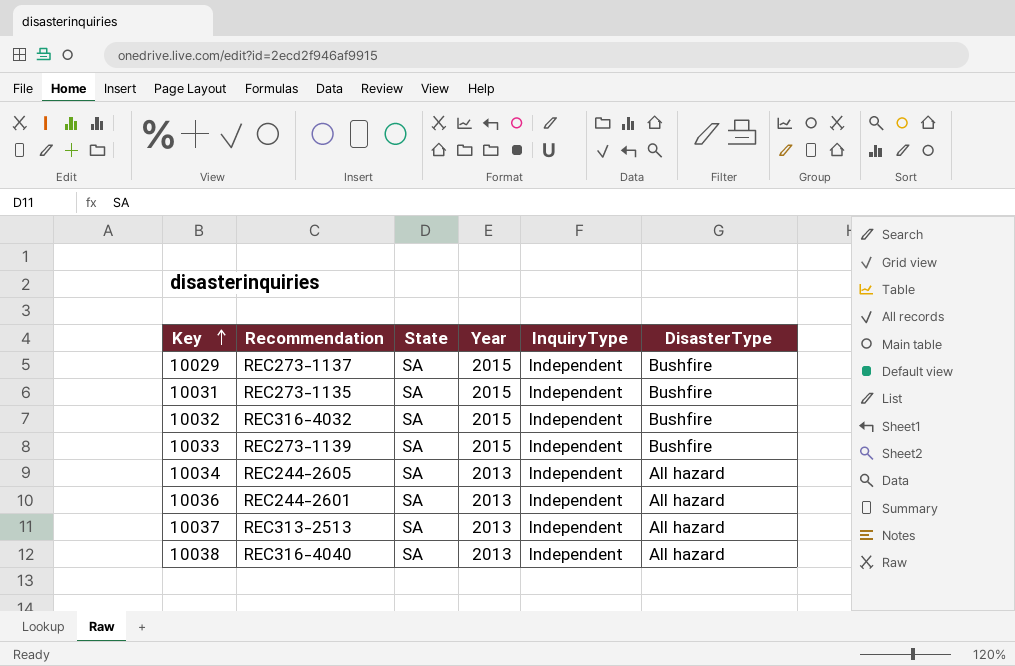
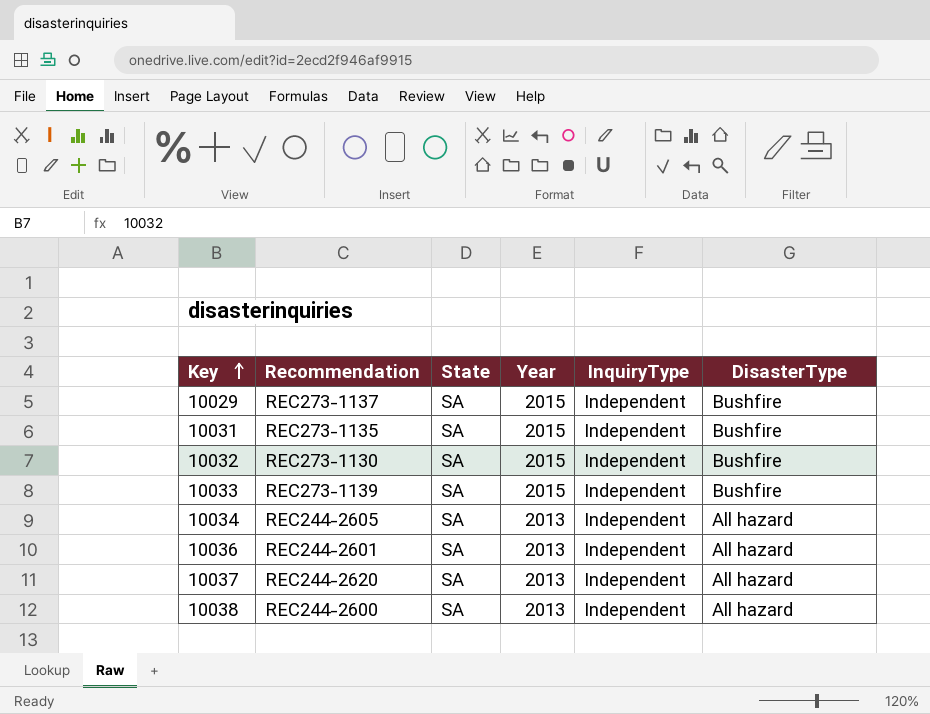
10032 | Recommendation: REC316-4032 -> REC273-1130
10037 | Recommendation: REC313-2513 -> REC244-2620
10038 | Recommendation: REC316-4040 -> REC244-2600

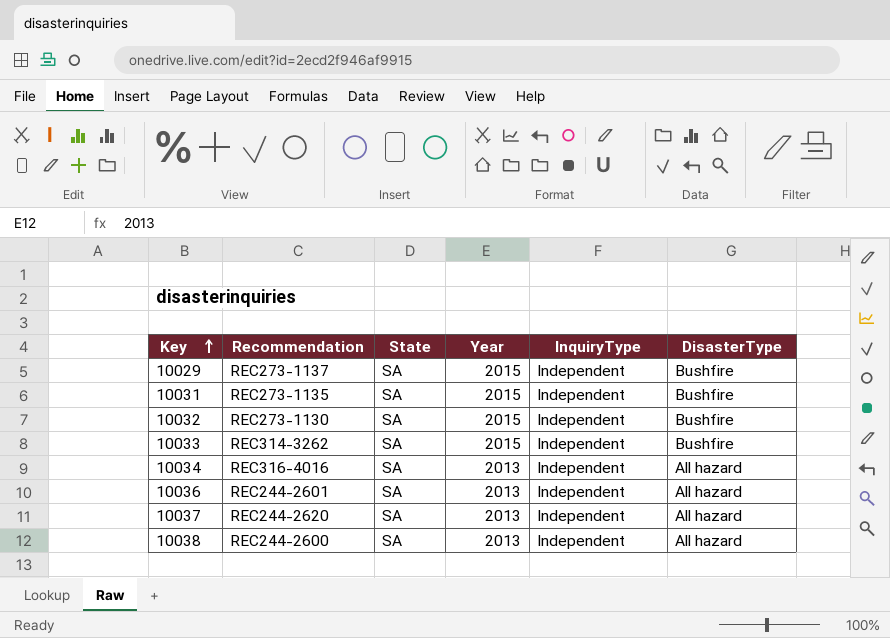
10033 | Recommendation: REC273-1139 -> REC314-3262
10034 | Recommendation: REC244-2605 -> REC316-4016

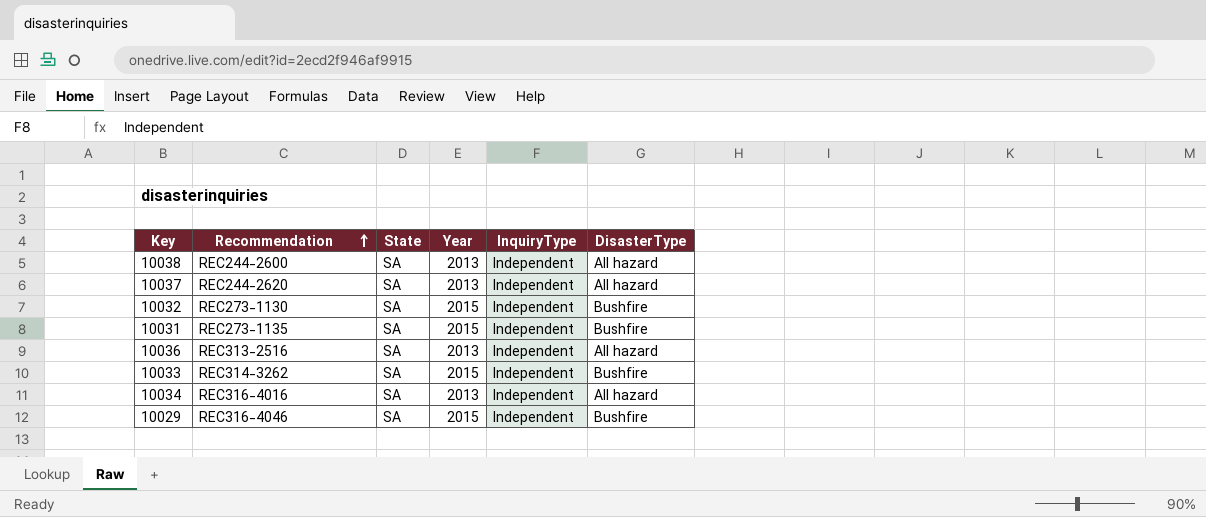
row order: Key ascending -> Recommendation ascending
10036 | Recommendation: REC244-2601 -> REC313-2516
10029 | Recommendation: REC273-1137 -> REC316-4046

